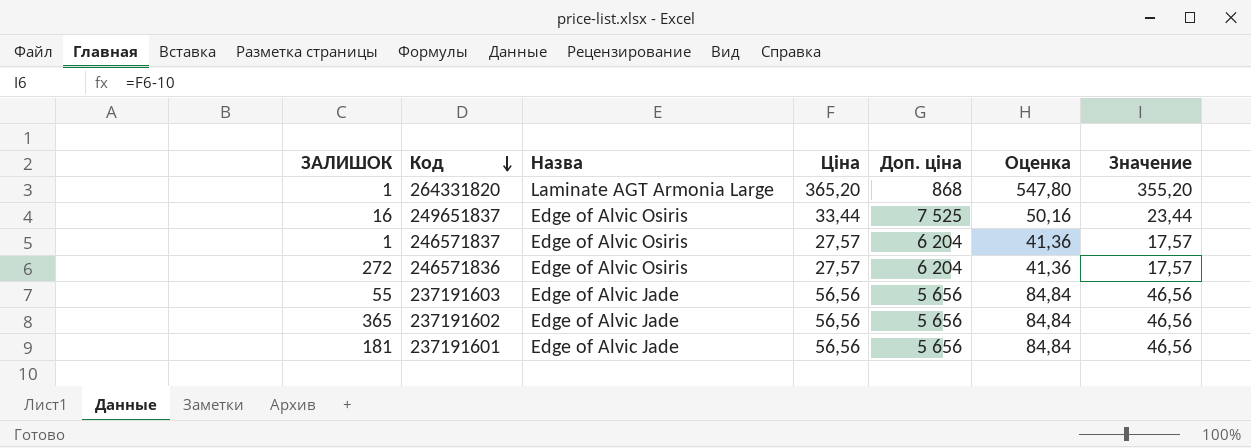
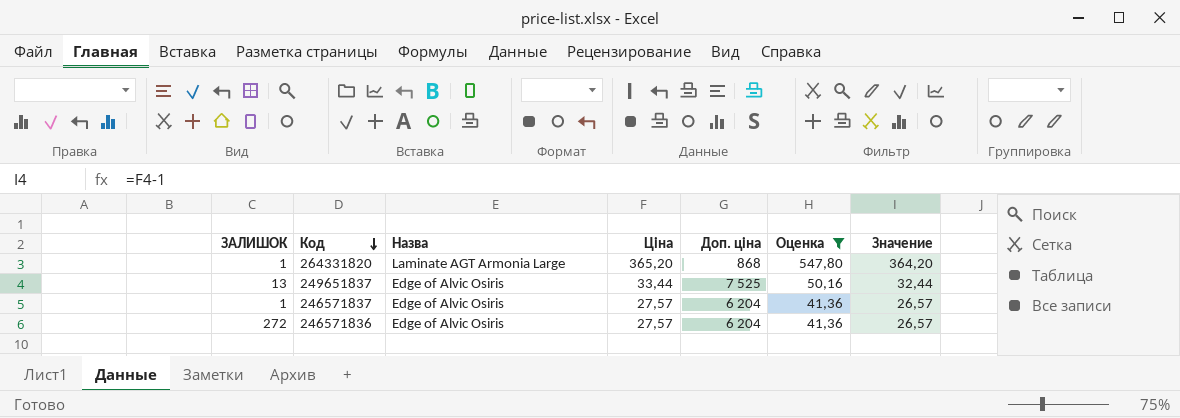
filter: none -> Оценка != 84,84
column Значение | formula: [Ціна] - 10 -> [Ціна] - 1
249651837 | ЗАЛИШОК: 16 -> 13

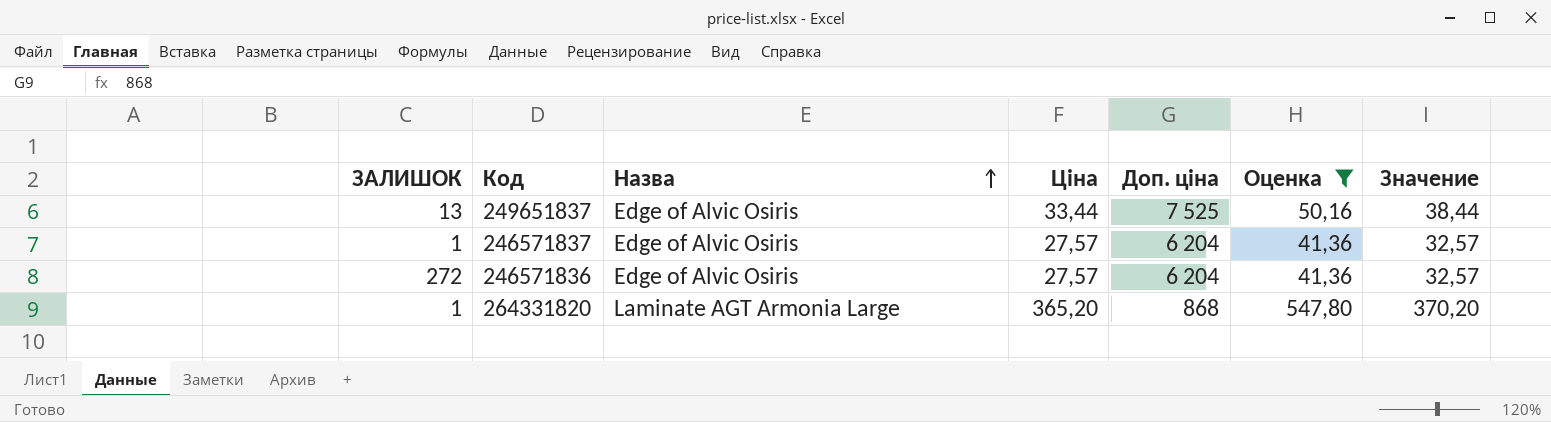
row order: Код descending -> Назва ascending
column Значение | formula: [Ціна] - 1 -> [Ціна] + 5

